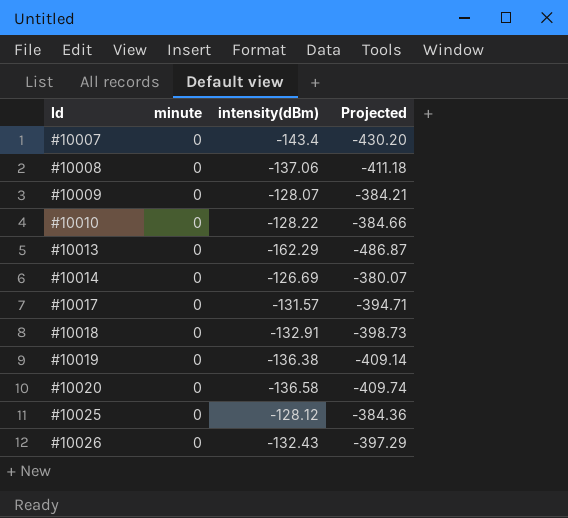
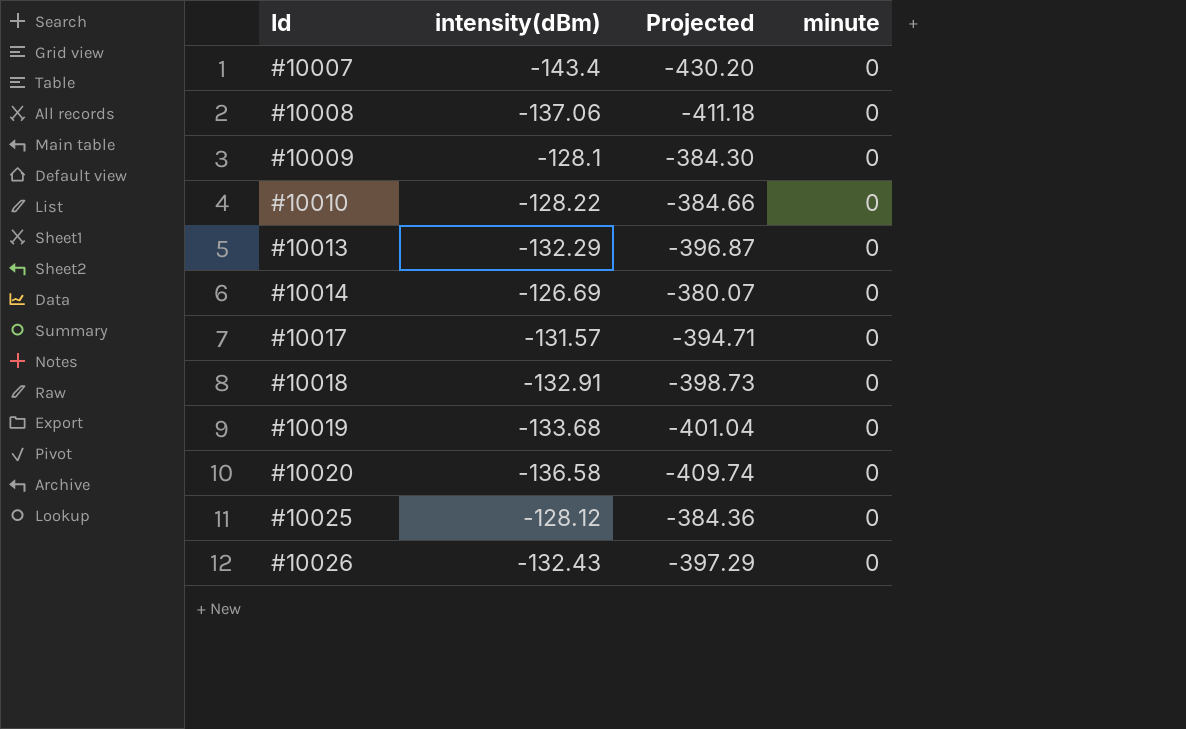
column minute | position: 2 -> 4
#10009 | intensity(dBm): -128.07 -> -128.1
#10009 | Projected: -384.21 -> -384.30
#10013 | intensity(dBm): -162.29 -> -132.29
#10013 | Projected: -486.87 -> -396.87
#10019 | intensity(dBm): -136.38 -> -133.68
#10019 | Projected: -409.14 -> -401.04

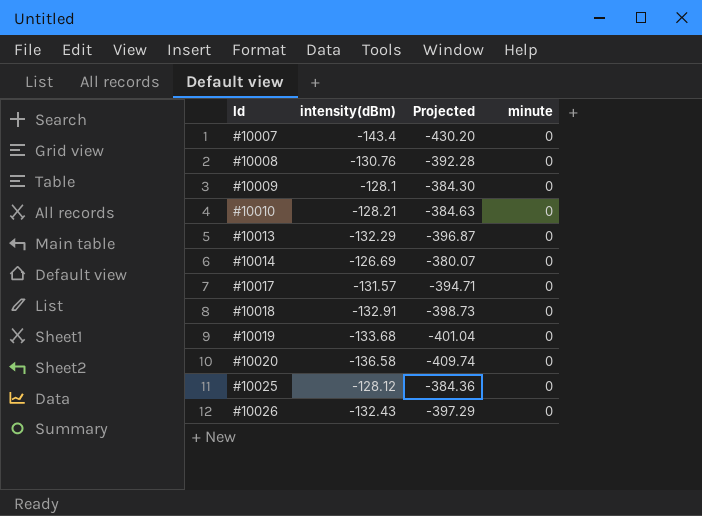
#10008 | intensity(dBm): -137.06 -> -130.76
#10008 | Projected: -411.18 -> -392.28
#10010 | intensity(dBm): -128.22 -> -128.21
#10010 | Projected: -384.66 -> -384.63

